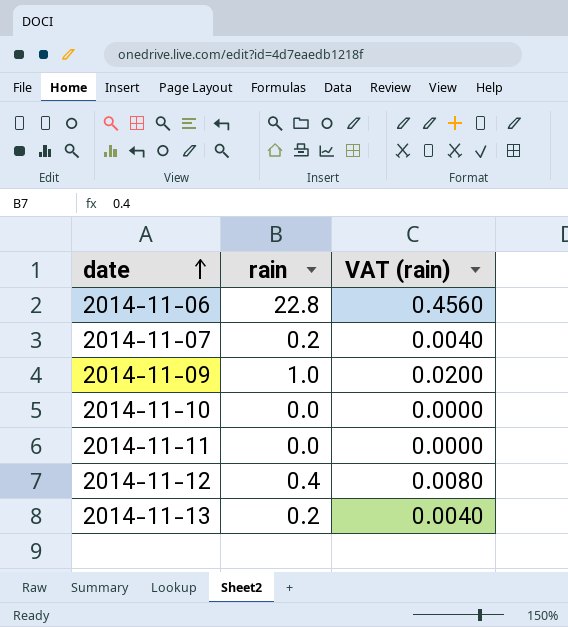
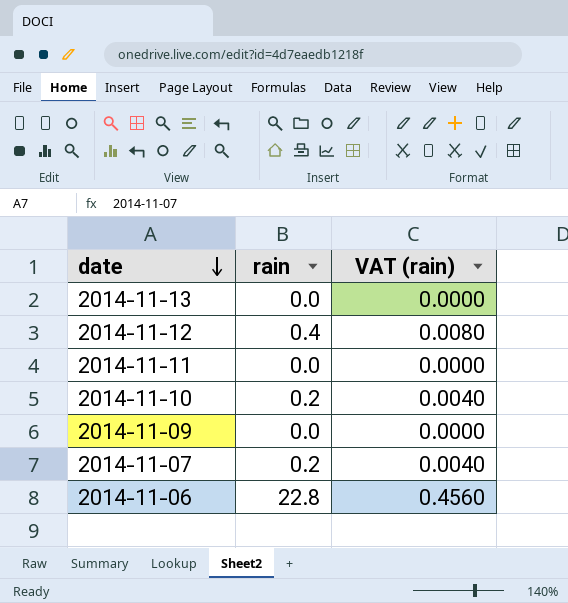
row order: date ascending -> date descending
2014-11-13 | rain: 0.2 -> 0.0
2014-11-13 | VAT (rain): 0.0040 -> 0.0000
2014-11-10 | rain: 0.0 -> 0.2
2014-11-10 | VAT (rain): 0.0000 -> 0.0040
2014-11-09 | rain: 1.0 -> 0.0
2014-11-09 | VAT (rain): 0.0200 -> 0.0000

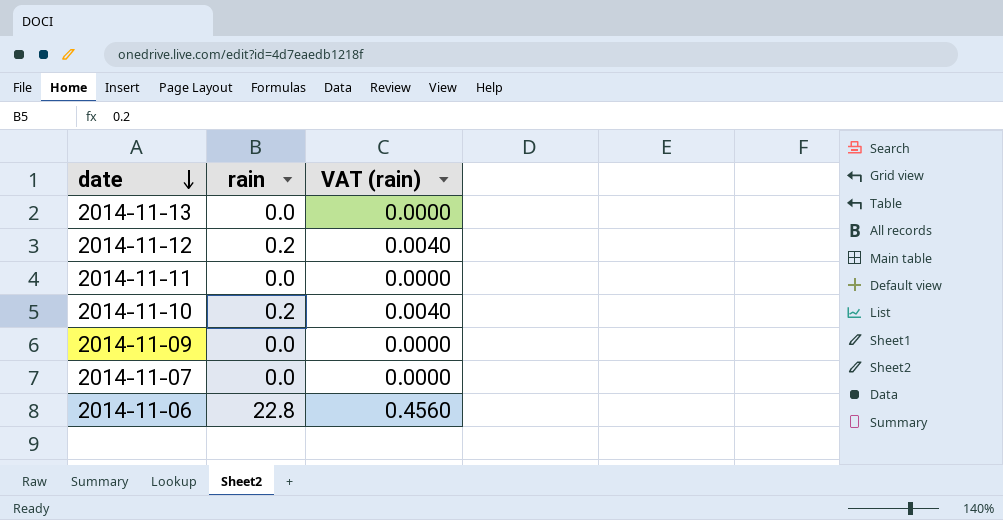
2014-11-12 | rain: 0.4 -> 0.2
2014-11-12 | VAT (rain): 0.0080 -> 0.0040
2014-11-07 | rain: 0.2 -> 0.0
2014-11-07 | VAT (rain): 0.0040 -> 0.0000

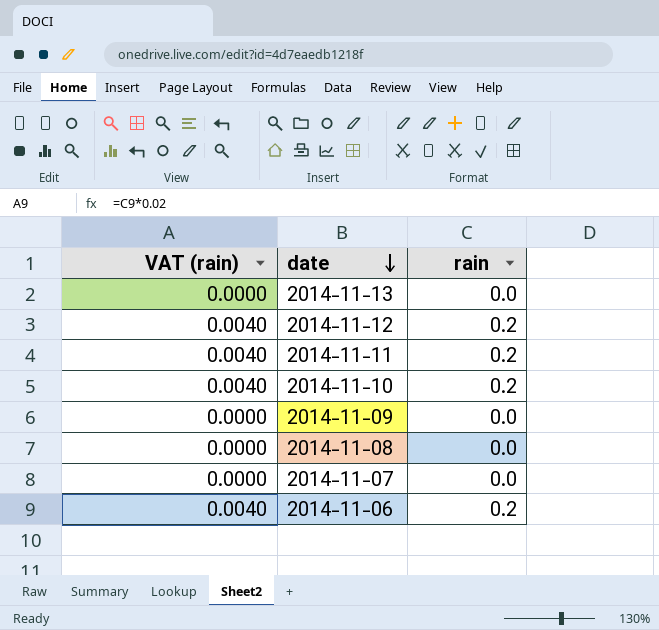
column VAT (rain) | position: 3 -> 1
2014-11-11 | VAT (rain): 0.0000 -> 0.0040
2014-11-11 | rain: 0.0 -> 0.2
row 2014-11-08: none -> 0.0000 | 0.0
2014-11-06 | VAT (rain): 0.4560 -> 0.0040
2014-11-06 | rain: 22.8 -> 0.2

